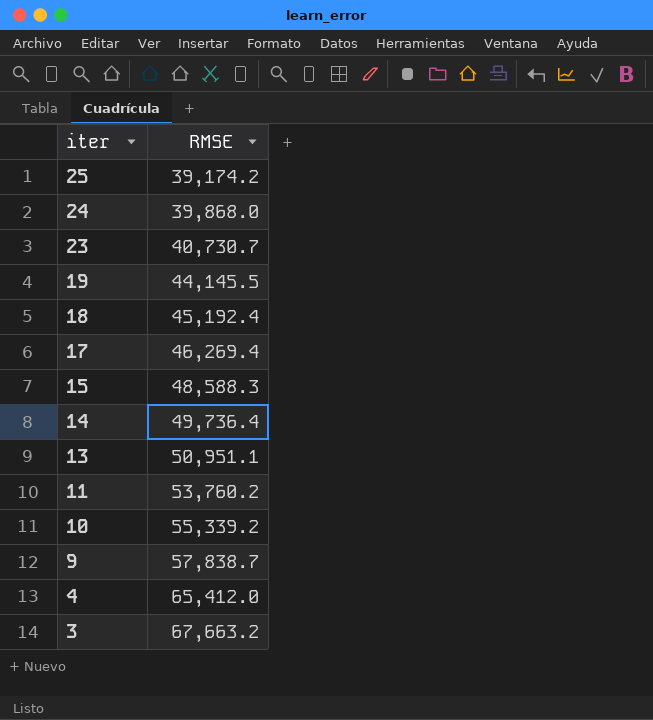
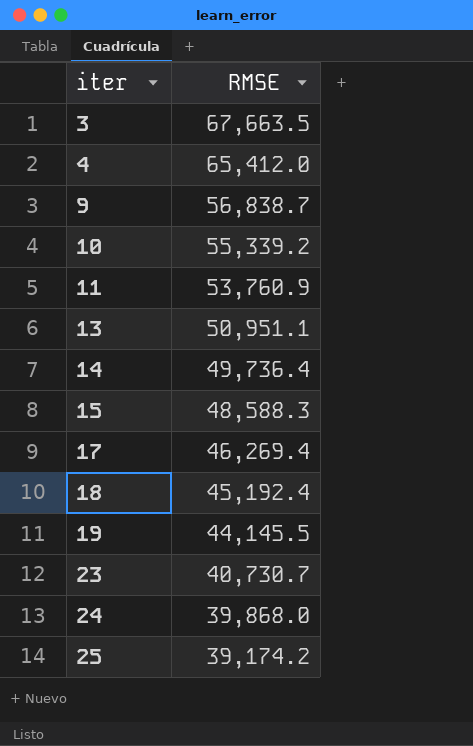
row order: iter descending -> iter ascending
3 | RMSE: 67,663.2 -> 67,663.5
9 | RMSE: 57,838.7 -> 56,838.7
11 | RMSE: 53,760.2 -> 53,760.9

